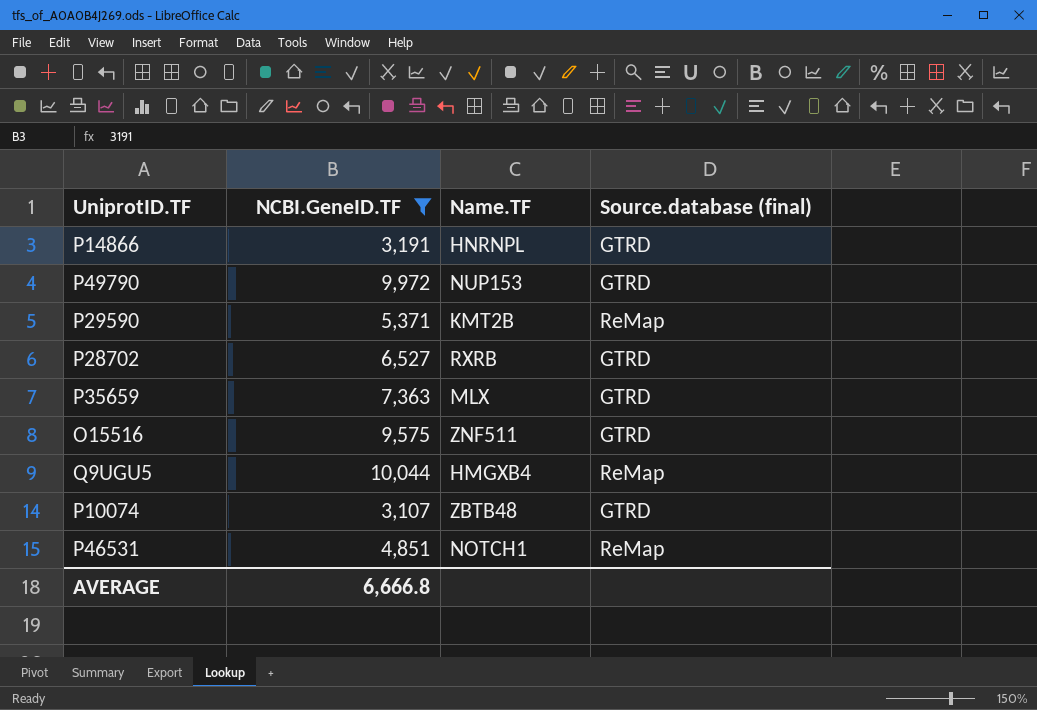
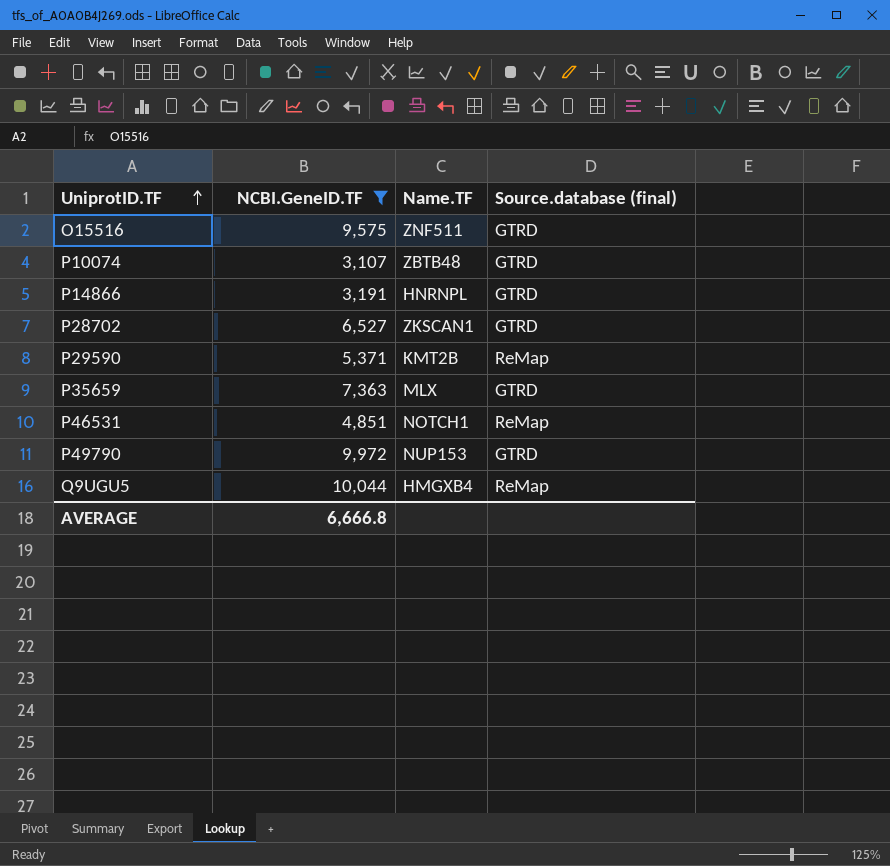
row order: none -> UniprotID.TF ascending
P28702 | Name.TF: RXRB -> ZKSCAN1

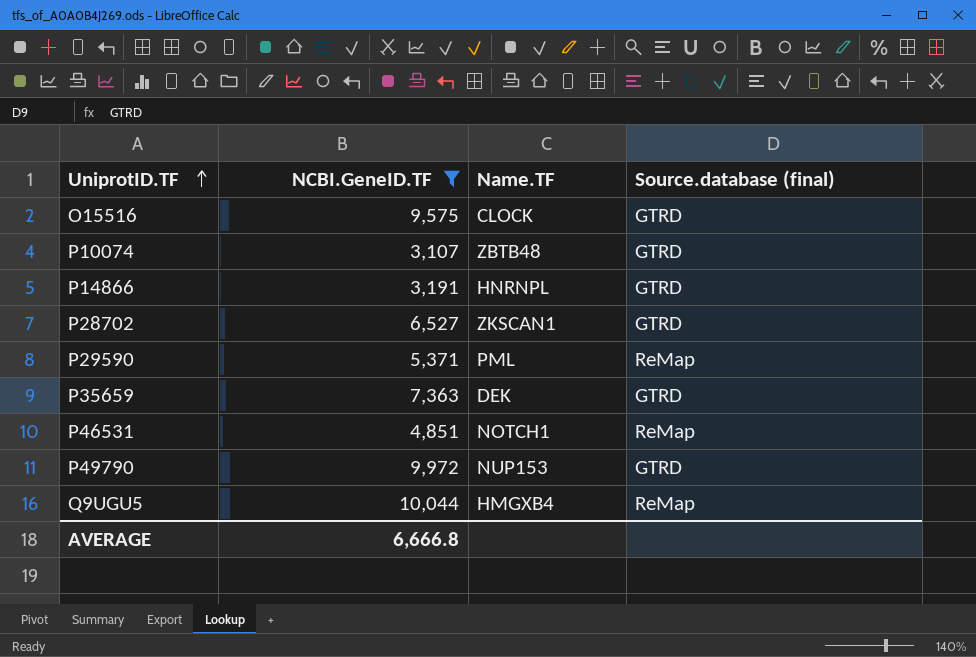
O15516 | Name.TF: ZNF511 -> CLOCK
P29590 | Name.TF: KMT2B -> PML
P35659 | Name.TF: MLX -> DEK

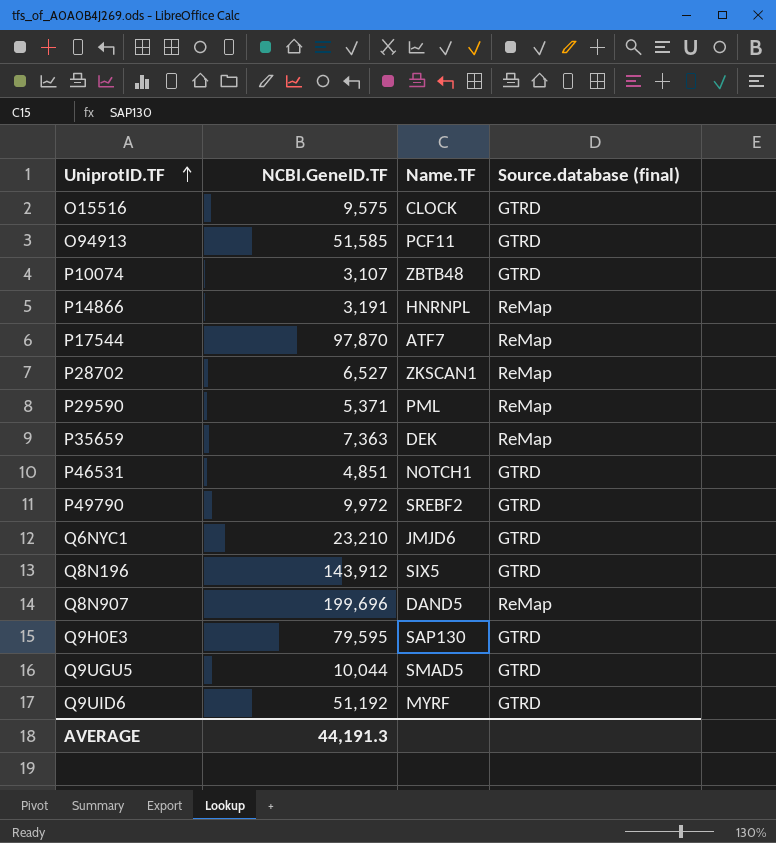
filter: NCBI.GeneID.TF <= 10,044 -> none
P14866 | Source.database (final): GTRD -> ReMap
P28702 | Source.database (final): GTRD -> ReMap
P35659 | Source.database (final): GTRD -> ReMap
P46531 | Source.database (final): ReMap -> GTRD
P49790 | Name.TF: NUP153 -> SREBF2
Q9UGU5 | Name.TF: HMGXB4 -> SMAD5
Q9UGU5 | Source.database (final): ReMap -> GTRD
AVERAGE | NCBI.GeneID.TF: 6,666.8 -> 44,191.3

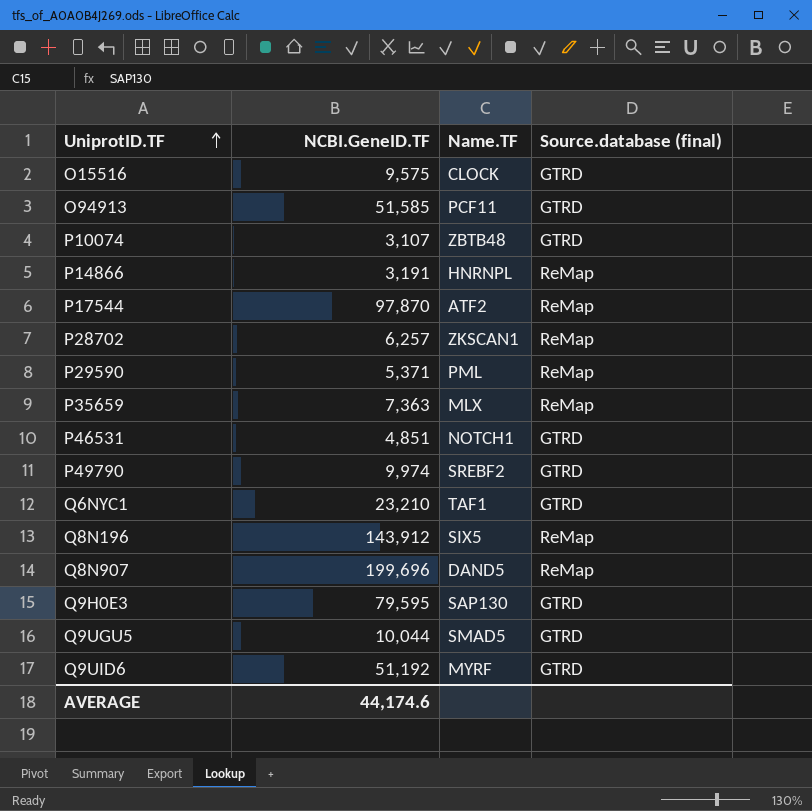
P17544 | Name.TF: ATF7 -> ATF2
P28702 | NCBI.GeneID.TF: 6,527 -> 6,257
P35659 | Name.TF: DEK -> MLX
P49790 | NCBI.GeneID.TF: 9,972 -> 9,974
Q6NYC1 | Name.TF: JMJD6 -> TAF1
Q8N196 | Source.database (final): GTRD -> ReMap
AVERAGE | NCBI.GeneID.TF: 44,191.3 -> 44,174.6

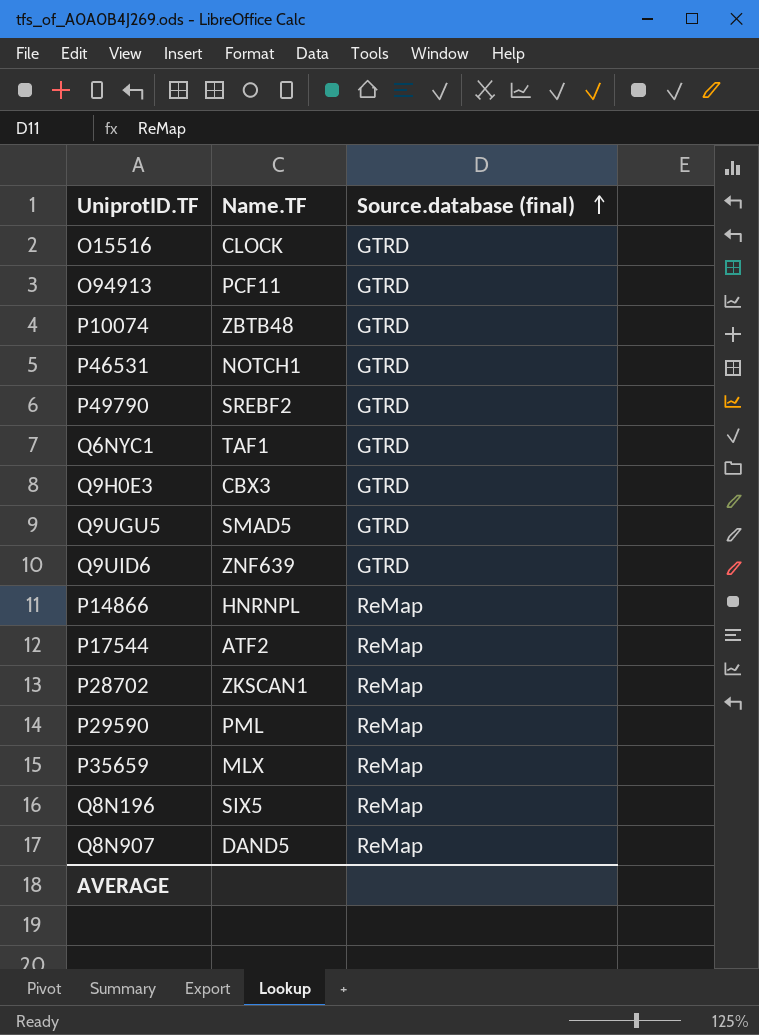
row order: UniprotID.TF ascending -> Source.database (final) ascending
column NCBI.GeneID.TF | position: 2 -> none
Q9H0E3 | Name.TF: SAP130 -> CBX3
Q9UID6 | Name.TF: MYRF -> ZNF639

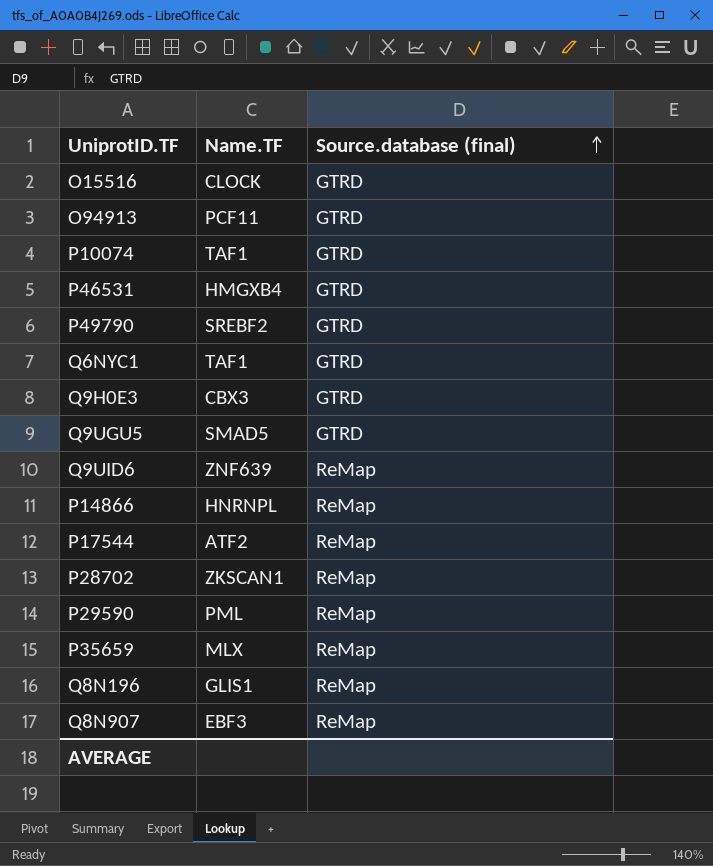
P10074 | Name.TF: ZBTB48 -> TAF1
P46531 | Name.TF: NOTCH1 -> HMGXB4
Q9UID6 | Source.database (final): GTRD -> ReMap
Q8N196 | Name.TF: SIX5 -> GLIS1
Q8N907 | Name.TF: DAND5 -> EBF3

